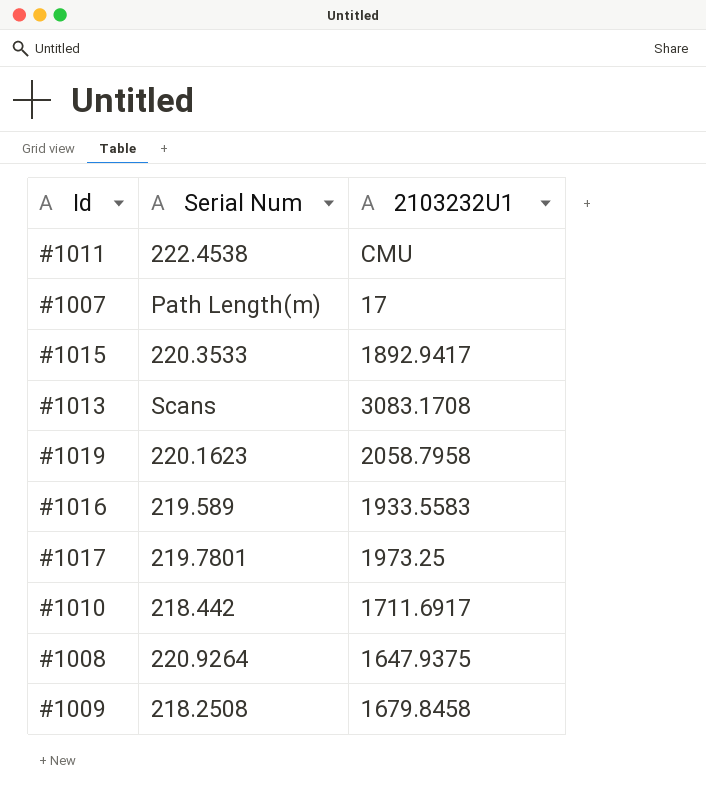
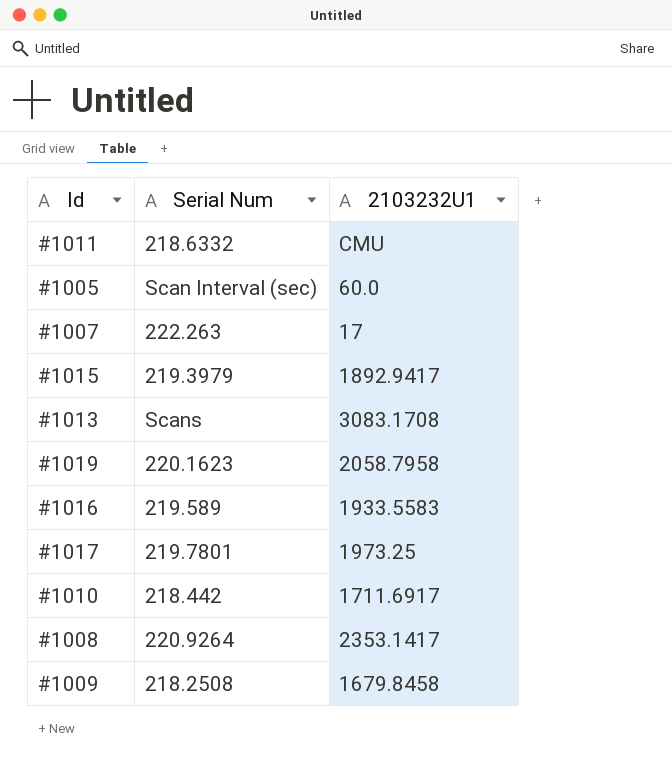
#1011 | Serial Num: 222.4538 -> 218.6332
row #1005: none -> Scan Interval (sec) | 60.0
#1007 | Serial Num: Path Length(m) -> 222.263
#1015 | Serial Num: 220.3533 -> 219.3979
#1008 | 2103232U1: 1647.9375 -> 2353.1417

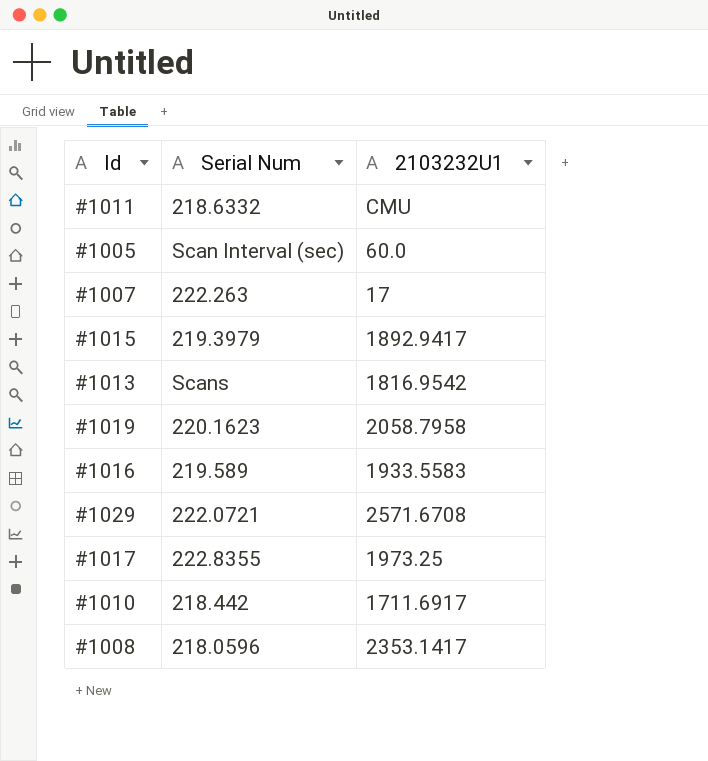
row #1009: 218.2508 | 1679.8458 -> none
#1013 | 2103232U1: 3083.1708 -> 1816.9542
row #1029: none -> 222.0721 | 2571.6708
#1017 | Serial Num: 219.7801 -> 222.8355
#1008 | Serial Num: 220.9264 -> 218.0596

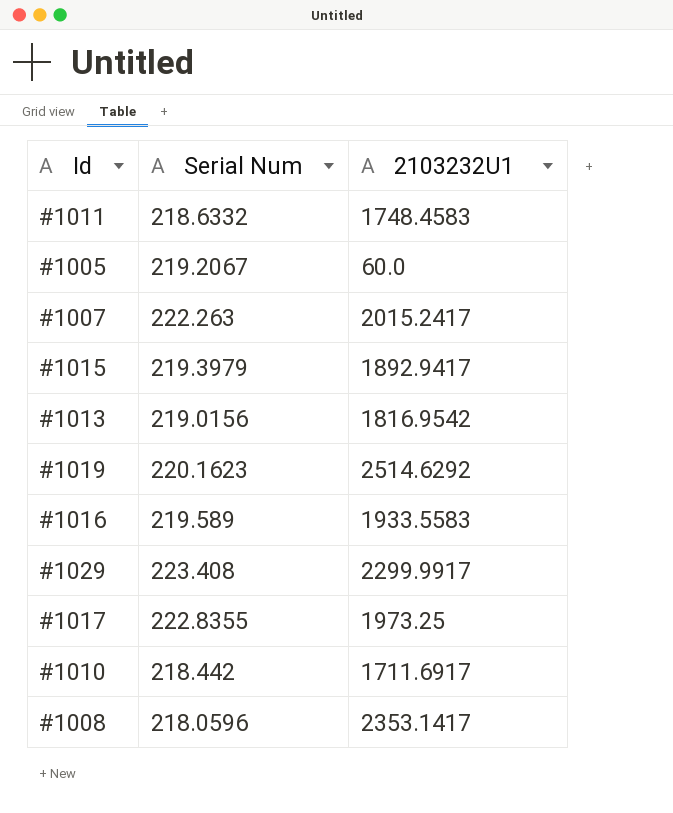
#1011 | 2103232U1: CMU -> 1748.4583
#1005 | Serial Num: Scan Interval (sec) -> 219.2067
#1007 | 2103232U1: 17 -> 2015.2417
#1013 | Serial Num: Scans -> 219.0156
#1019 | 2103232U1: 2058.7958 -> 2514.6292
#1029 | Serial Num: 222.0721 -> 223.408
#1029 | 2103232U1: 2571.6708 -> 2299.9917

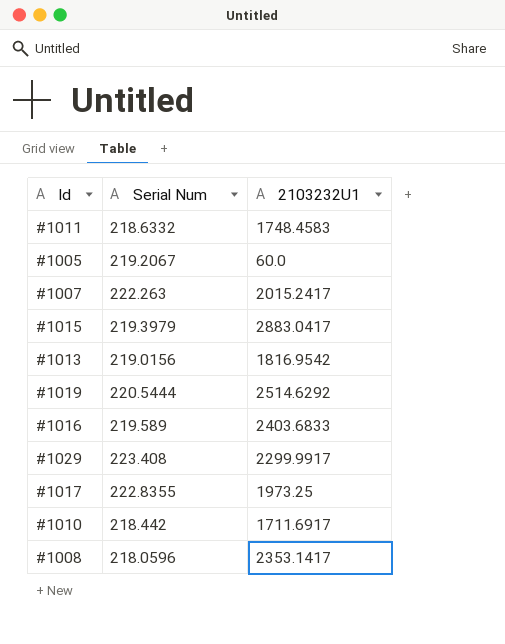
#1015 | 2103232U1: 1892.9417 -> 2883.0417
#1019 | Serial Num: 220.1623 -> 220.5444
#1016 | 2103232U1: 1933.5583 -> 2403.6833

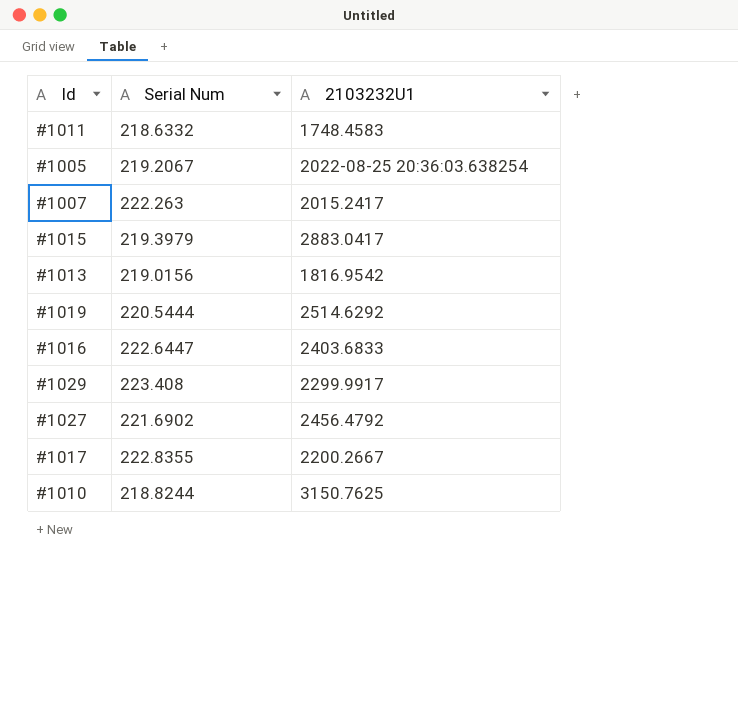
row #1008: 218.0596 | 2353.1417 -> none
#1005 | 2103232U1: 60.0 -> 2022-08-25 20:36:03.638254
#1016 | Serial Num: 219.589 -> 222.6447
row #1027: none -> 221.6902 | 2456.4792
#1017 | 2103232U1: 1973.25 -> 2200.2667
#1010 | Serial Num: 218.442 -> 218.8244
#1010 | 2103232U1: 1711.6917 -> 3150.7625

